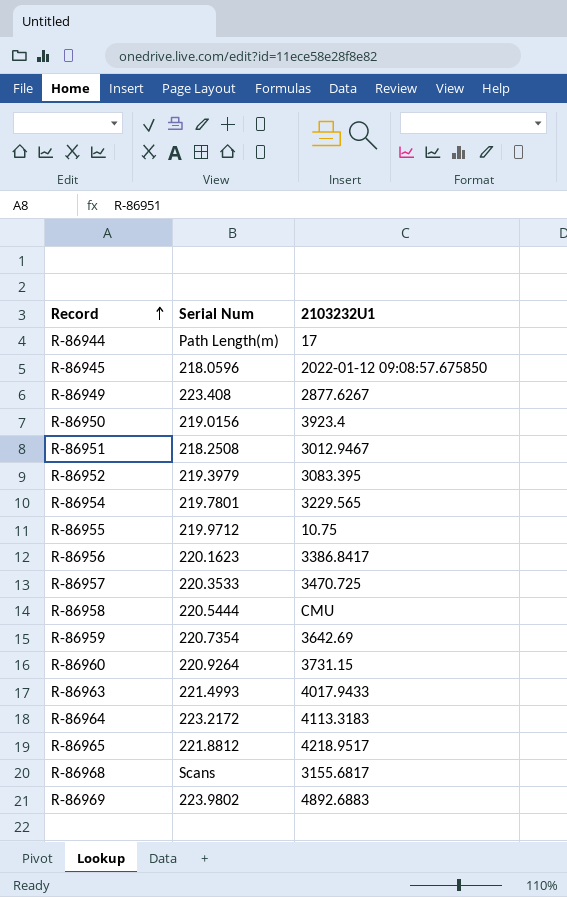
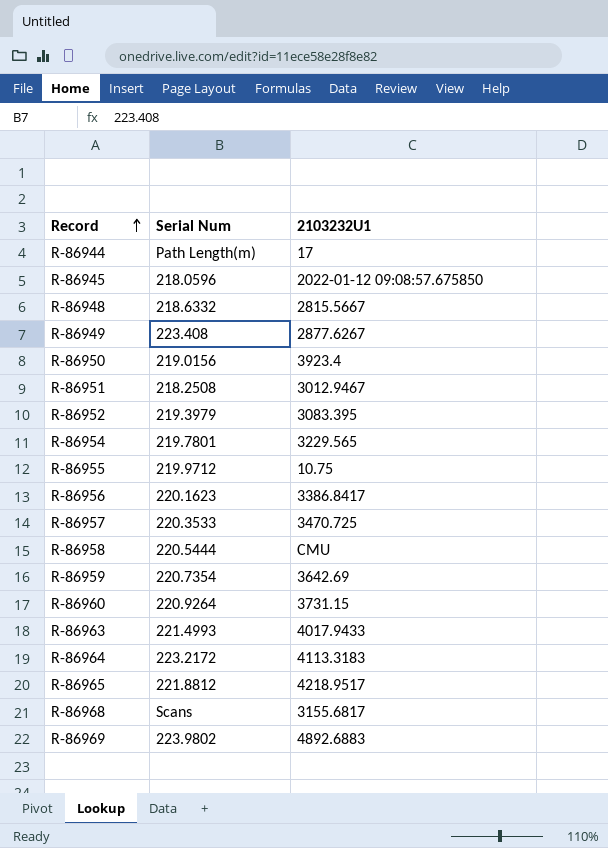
row R-86948: none -> 218.6332 | 2815.5667

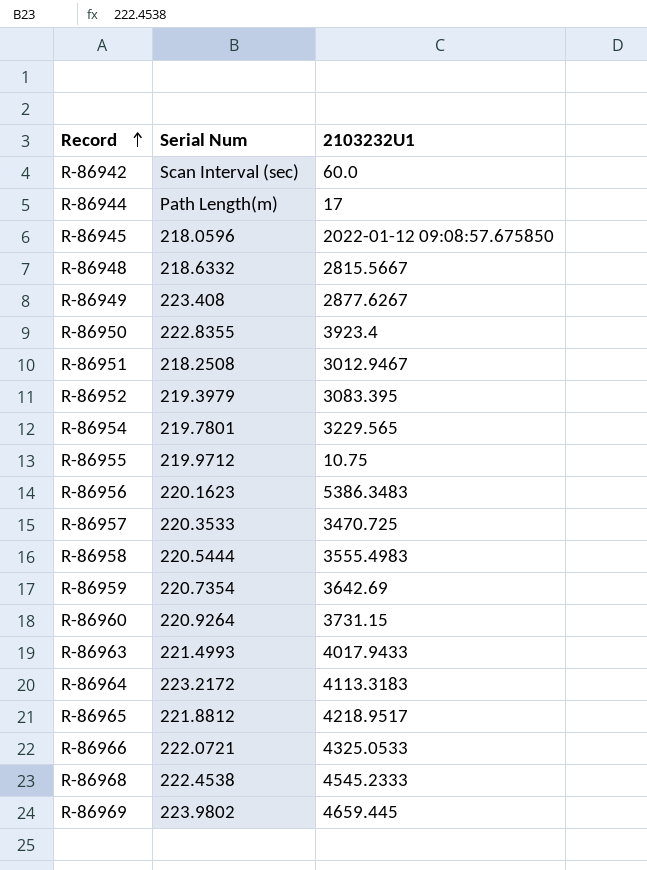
row R-86942: none -> Scan Interval (sec) | 60.0
R-86950 | Serial Num: 219.0156 -> 222.8355
R-86956 | 2103232U1: 3386.8417 -> 5386.3483
R-86958 | 2103232U1: CMU -> 3555.4983
row R-86966: none -> 222.0721 | 4325.0533
R-86968 | Serial Num: Scans -> 222.4538
R-86968 | 2103232U1: 3155.6817 -> 4545.2333
R-86969 | 2103232U1: 4892.6883 -> 4659.445

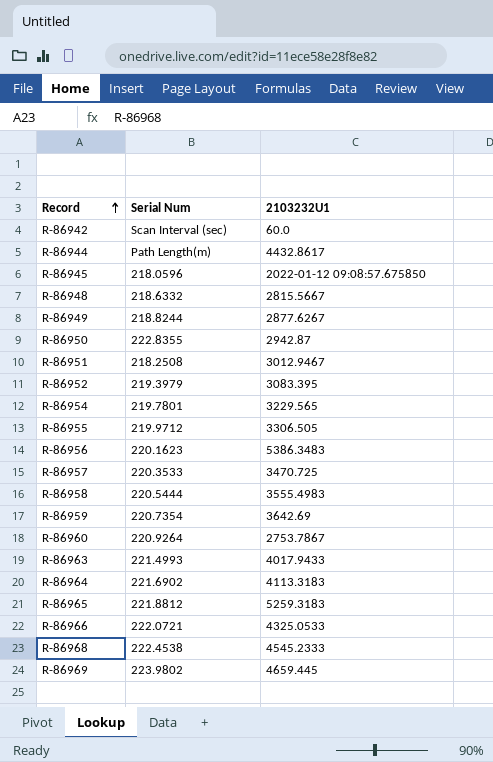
R-86944 | 2103232U1: 17 -> 4432.8617
R-86949 | Serial Num: 223.408 -> 218.8244
R-86950 | 2103232U1: 3923.4 -> 2942.87
R-86955 | 2103232U1: 10.75 -> 3306.505
R-86960 | 2103232U1: 3731.15 -> 2753.7867
R-86964 | Serial Num: 223.2172 -> 221.6902
R-86965 | 2103232U1: 4218.9517 -> 5259.3183

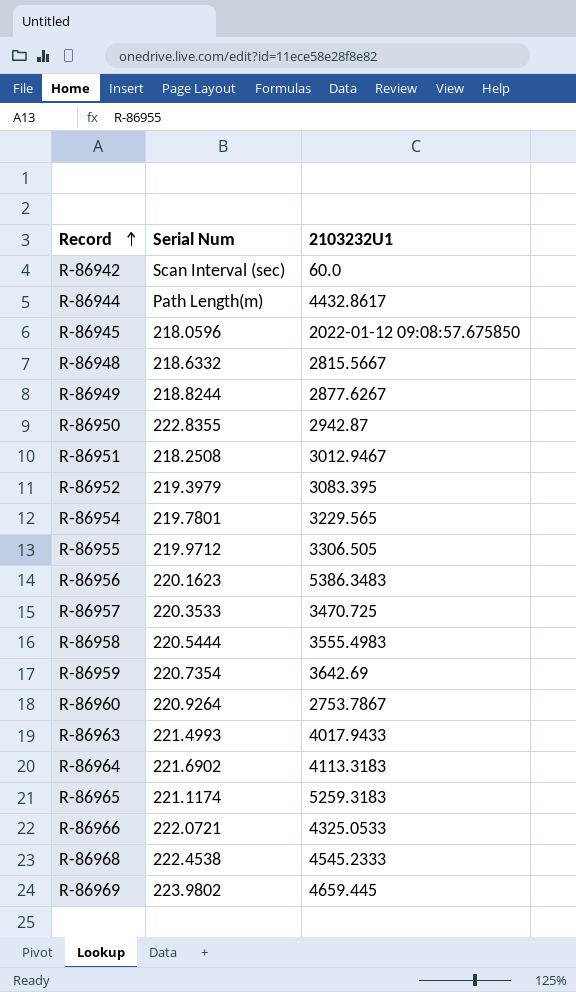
R-86965 | Serial Num: 221.8812 -> 221.1174

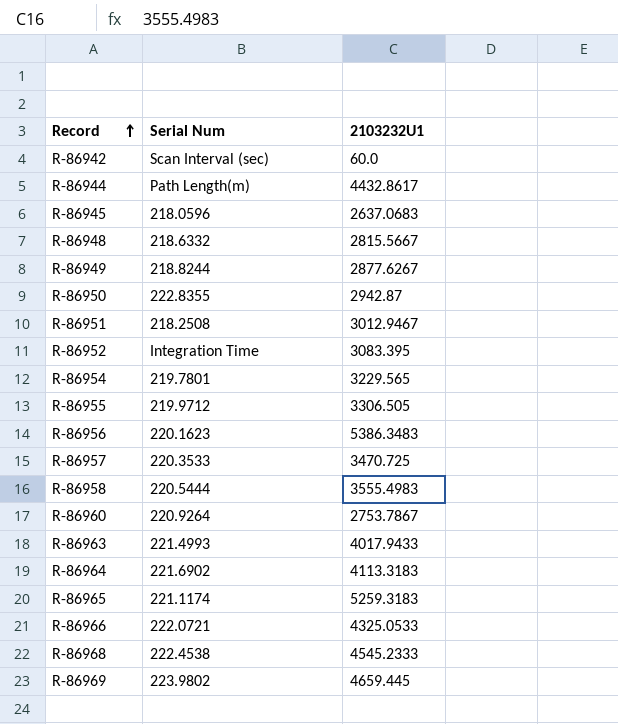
row R-86959: 220.7354 | 3642.69 -> none
R-86945 | 2103232U1: 2022-01-12 09:08:57.675850 -> 2637.0683
R-86952 | Serial Num: 219.3979 -> Integration Time

